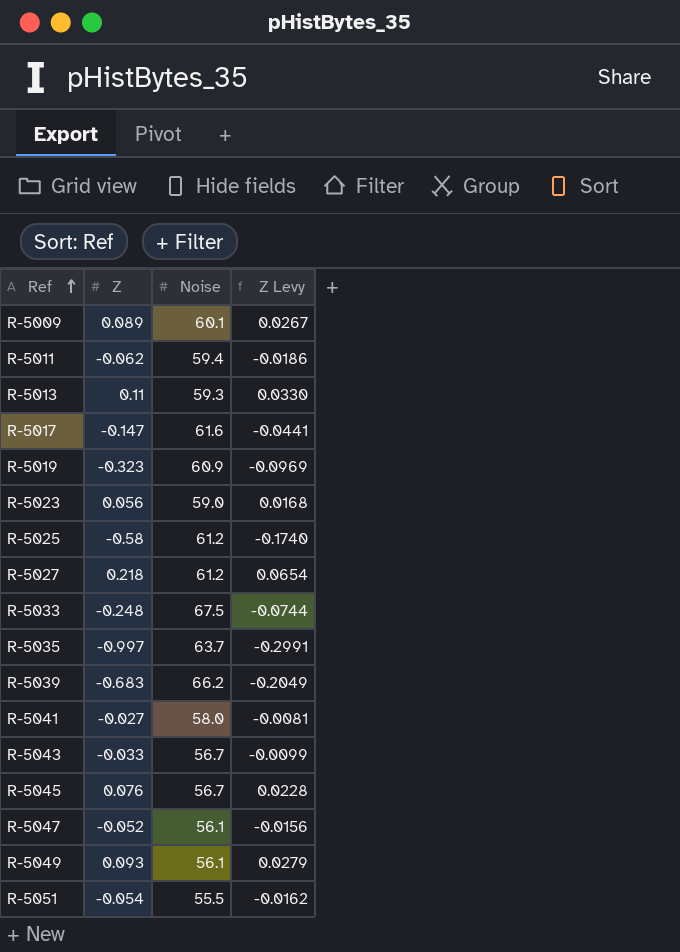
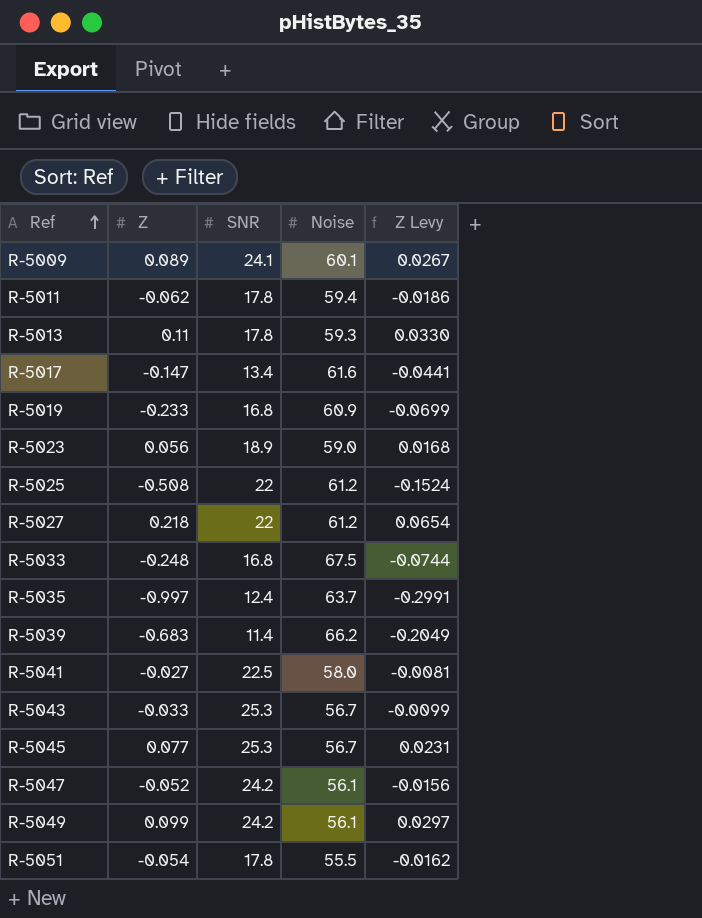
column SNR | position: none -> 3
R-5019 | Z: -0.323 -> -0.233
R-5019 | Z Levy: -0.0969 -> -0.0699
R-5025 | Z: -0.58 -> -0.508
R-5025 | Z Levy: -0.1740 -> -0.1524
R-5045 | Z: 0.076 -> 0.077
R-5045 | Z Levy: 0.0228 -> 0.0231
R-5049 | Z: 0.093 -> 0.099
R-5049 | Z Levy: 0.0279 -> 0.0297

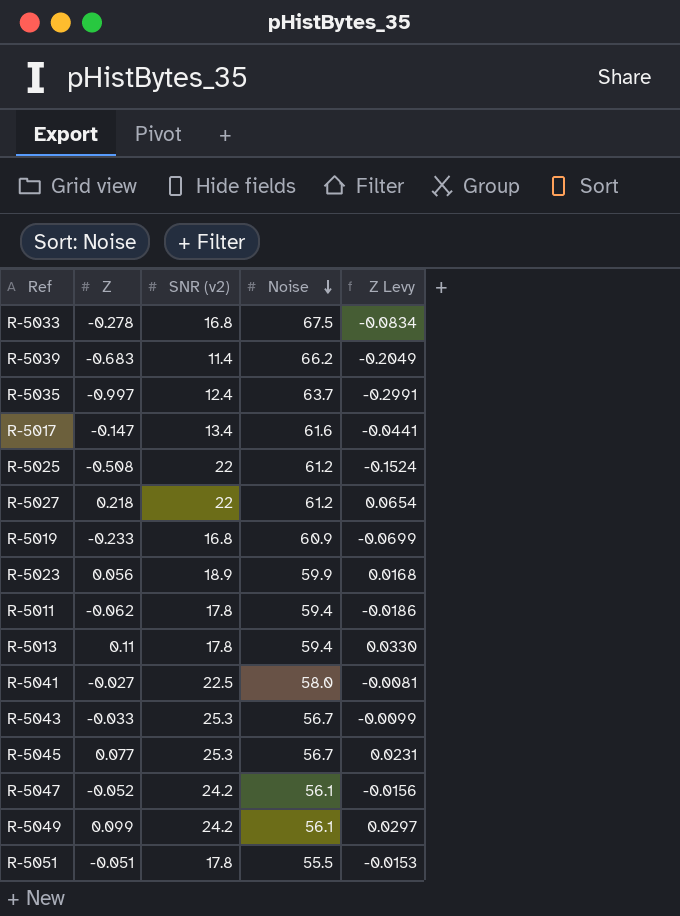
row order: Ref ascending -> Noise descending
column name: SNR -> SNR (v2)
row R-5009: 0.089 | 24.1 | 60.1 | 0.0267 -> none
R-5033 | Z: -0.248 -> -0.278
R-5033 | Z Levy: -0.0744 -> -0.0834
R-5023 | Noise: 59.0 -> 59.9
R-5013 | Noise: 59.3 -> 59.4
R-5051 | Z: -0.054 -> -0.051
R-5051 | Z Levy: -0.0162 -> -0.0153

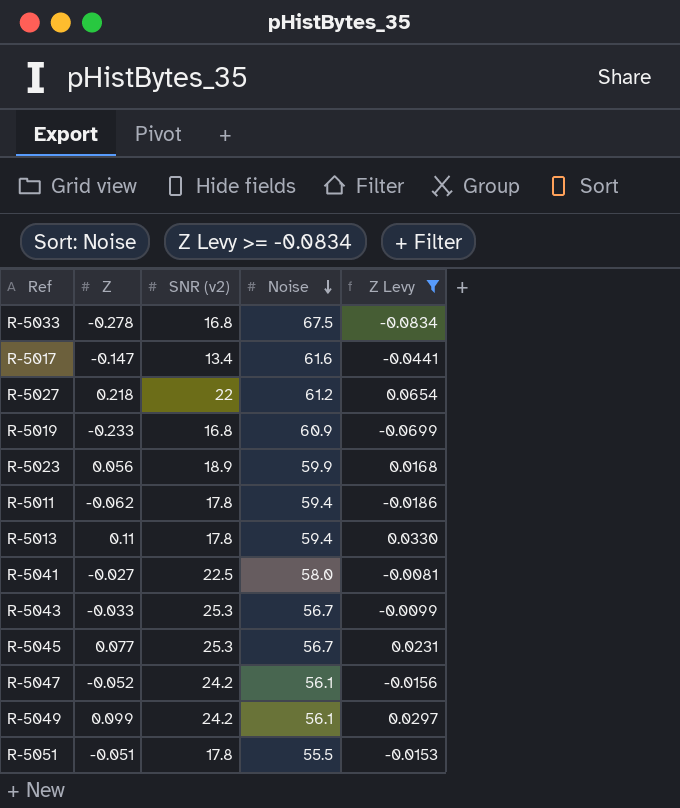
filter: none -> Z Levy >= -0.0834

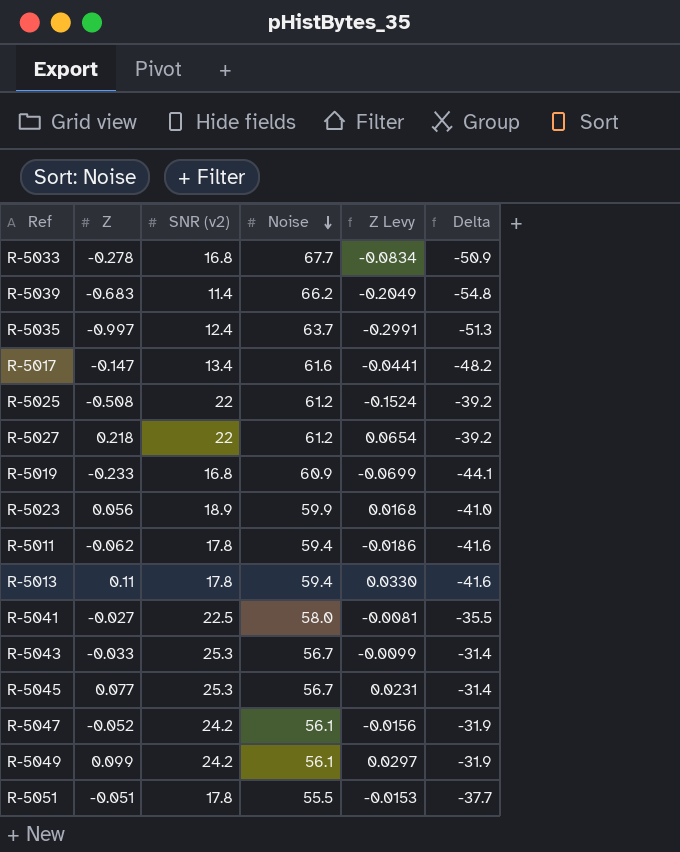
filter: Z Levy >= -0.0834 -> none
column Delta | formula: none -> [SNR (v2)] - [Noise]
R-5033 | Noise: 67.5 -> 67.7

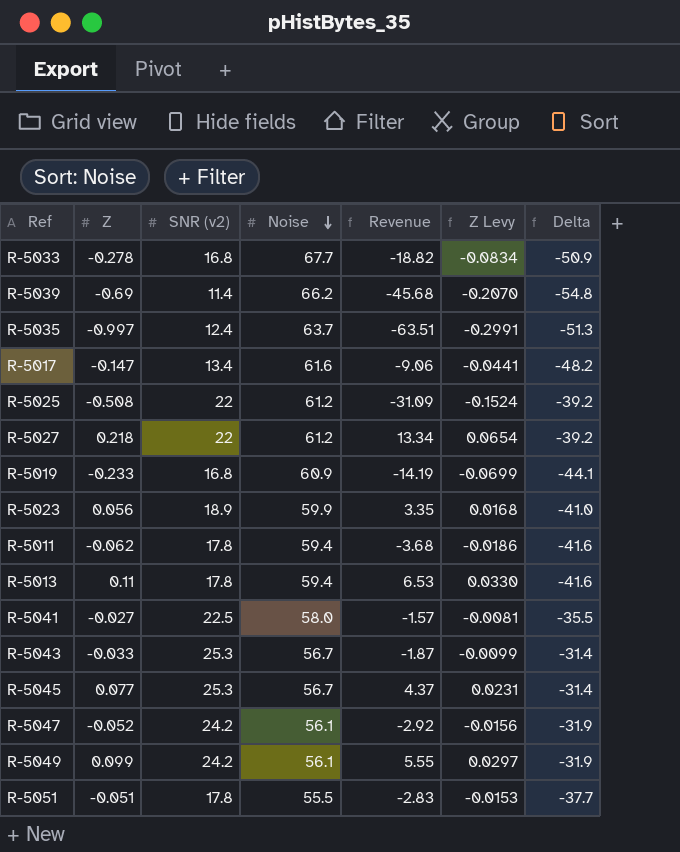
column Revenue | formula: none -> [Z] * [Noise]
R-5039 | Z: -0.683 -> -0.69
R-5039 | Z Levy: -0.2049 -> -0.2070

